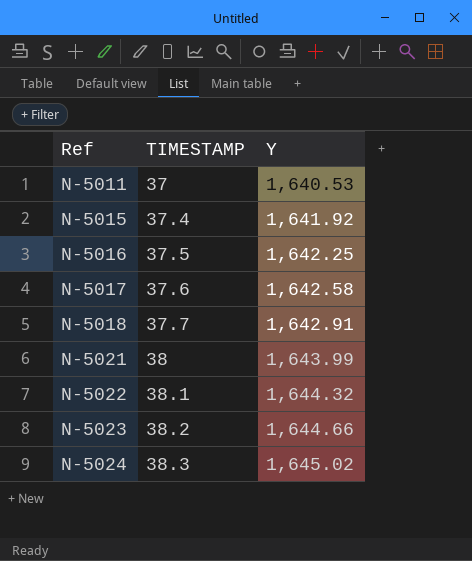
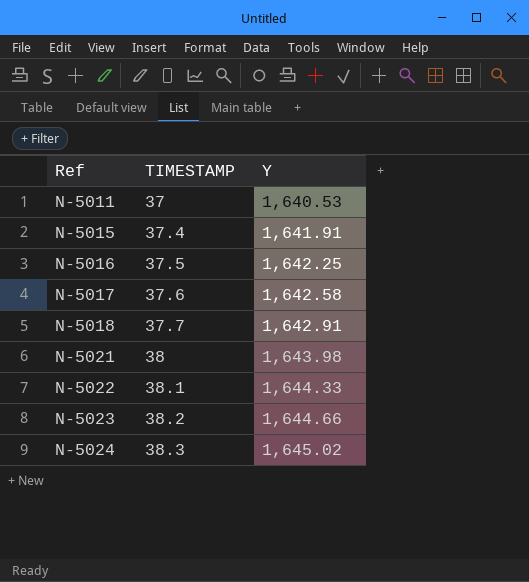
N-5015 | Y: 1,641.92 -> 1,641.91
N-5021 | Y: 1,643.99 -> 1,643.98
N-5022 | Y: 1,644.32 -> 1,644.33

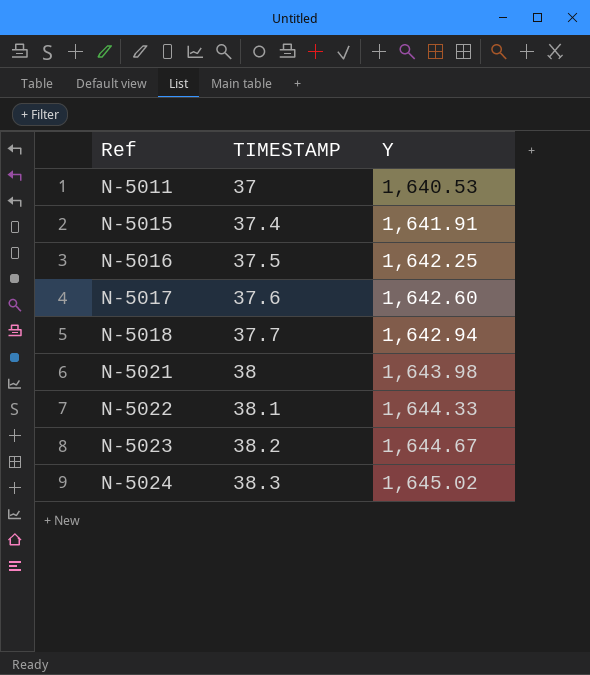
N-5017 | Y: 1,642.58 -> 1,642.60
N-5018 | Y: 1,642.91 -> 1,642.94
N-5023 | Y: 1,644.66 -> 1,644.67

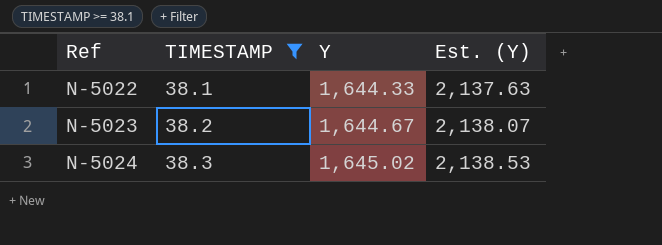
filter: none -> TIMESTAMP >= 38.1
column Est. (Y) | formula: none -> [Y] * 1.3

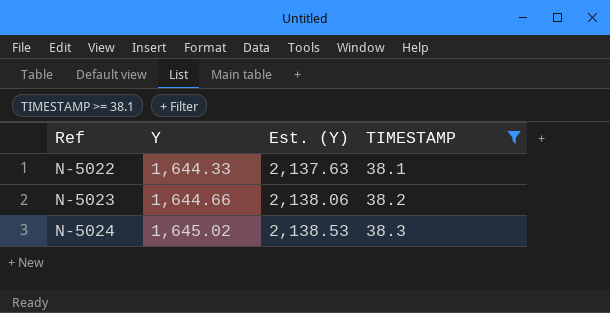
column TIMESTAMP | position: 2 -> 4
N-5023 | Y: 1,644.67 -> 1,644.66
N-5023 | Est. (Y): 2,138.07 -> 2,138.06

